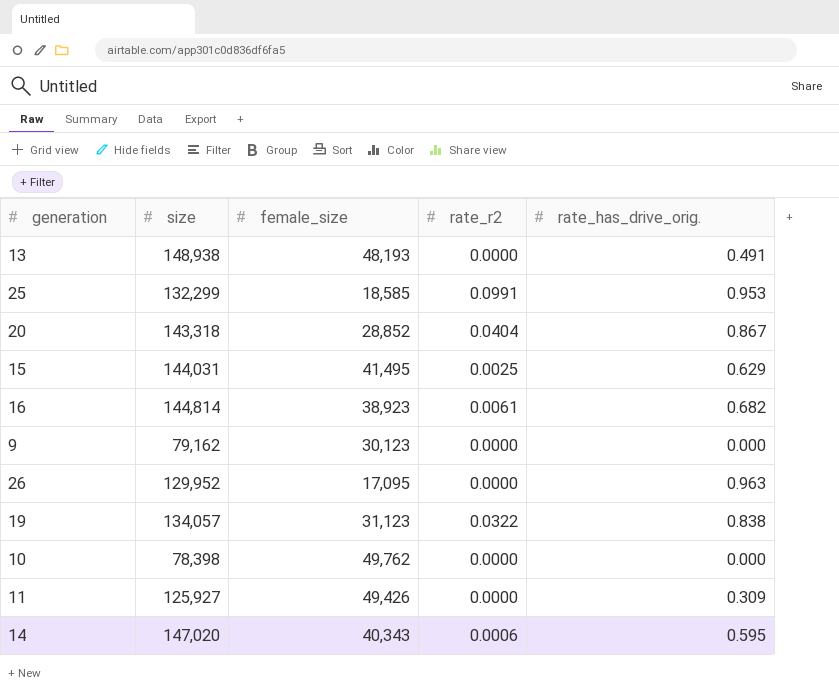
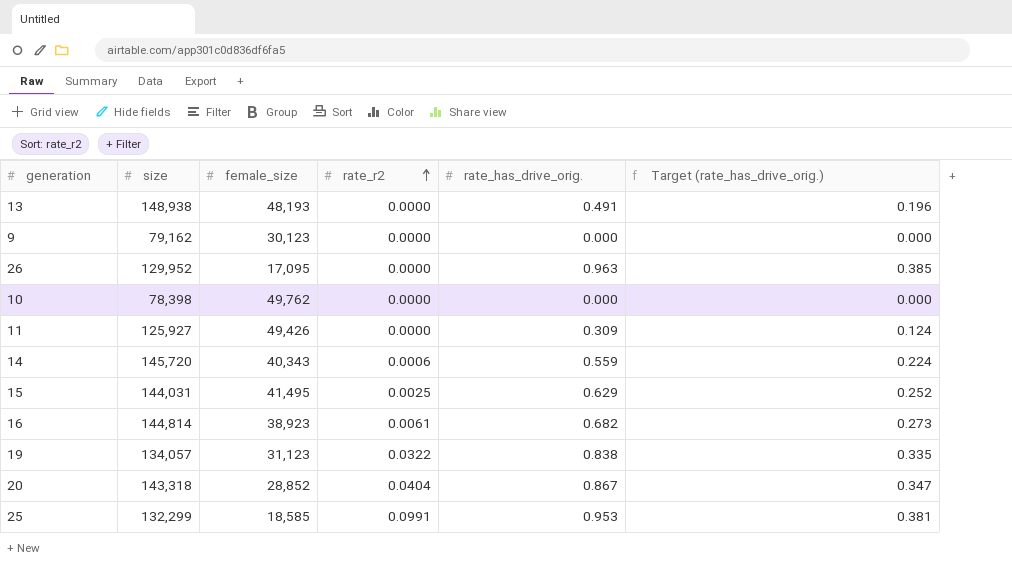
row order: none -> rate_r2 ascending
column Target (rate_has_drive_orig.) | formula: none -> [rate_has_drive_orig.] * 0.4
14 | size: 147,020 -> 145,720
14 | rate_has_drive_orig.: 0.595 -> 0.559

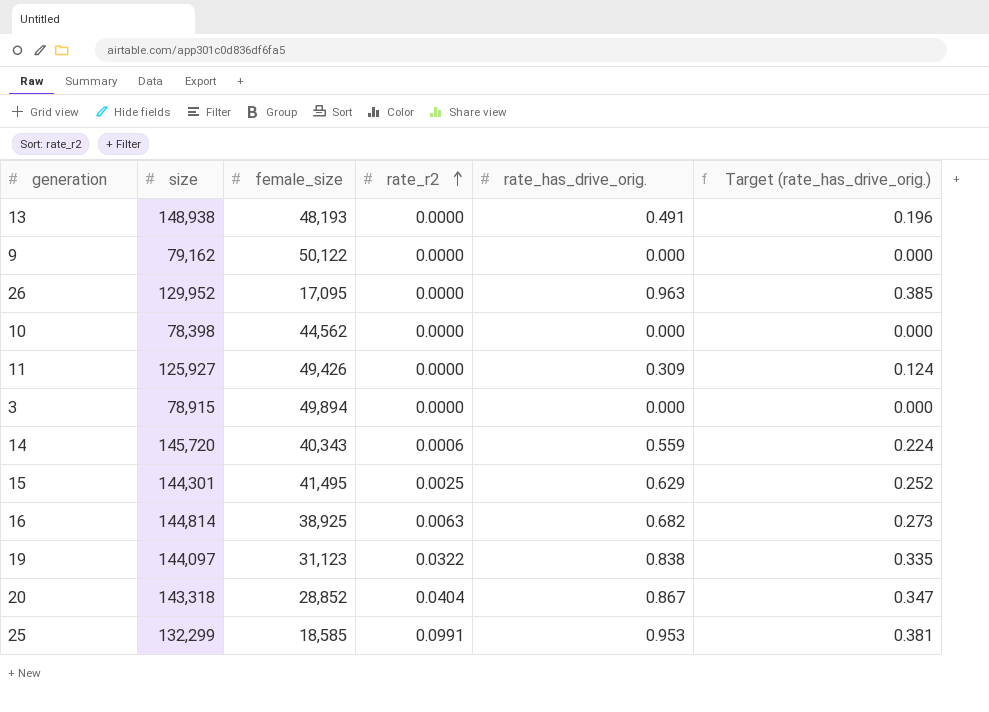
9 | female_size: 30,123 -> 50,122
10 | female_size: 49,762 -> 44,562
row 3: none -> 78,915 | 49,894 | 0.0000 | 0.000 | 0.000
15 | size: 144,031 -> 144,301
16 | female_size: 38,923 -> 38,925
16 | rate_r2: 0.0061 -> 0.0063
19 | size: 134,057 -> 144,097

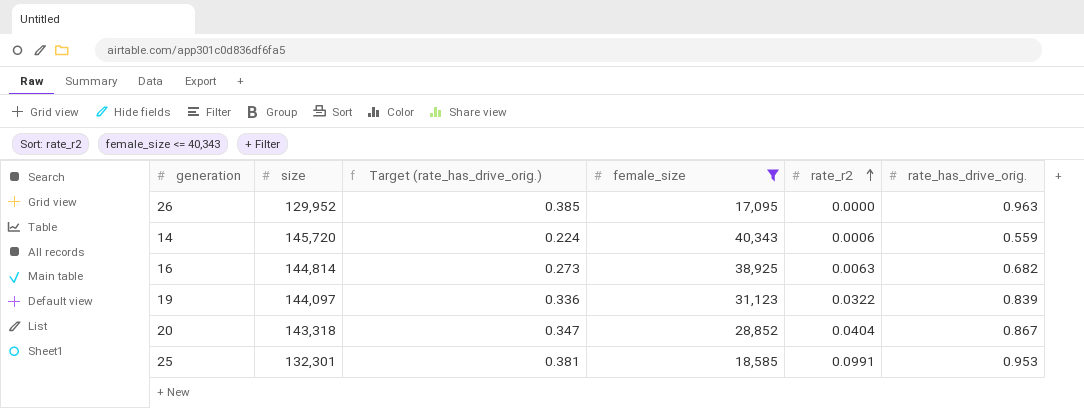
filter: none -> female_size <= 40,343
column Target (rate_has_drive_orig.) | position: 6 -> 3
19 | Target (rate_has_drive_orig.): 0.335 -> 0.336
19 | rate_has_drive_orig.: 0.838 -> 0.839
25 | size: 132,299 -> 132,301

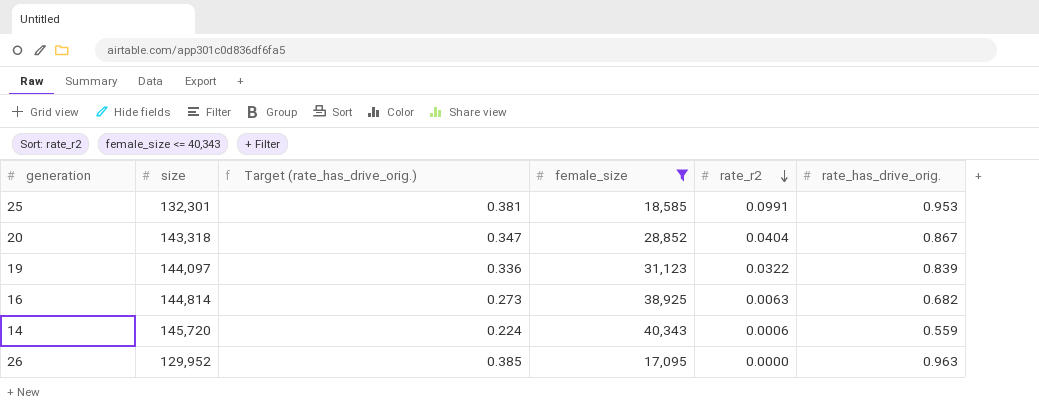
row order: rate_r2 ascending -> rate_r2 descending

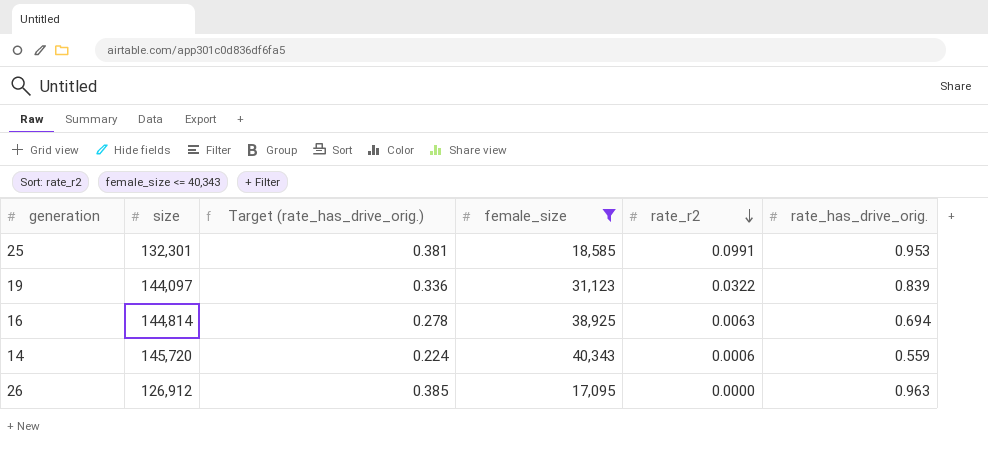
row 20: 143,318 | 0.347 | 28,852 | 0.0404 | 0.867 -> none
16 | Target (rate_has_drive_orig.): 0.273 -> 0.278
16 | rate_has_drive_orig.: 0.682 -> 0.694
26 | size: 129,952 -> 126,912

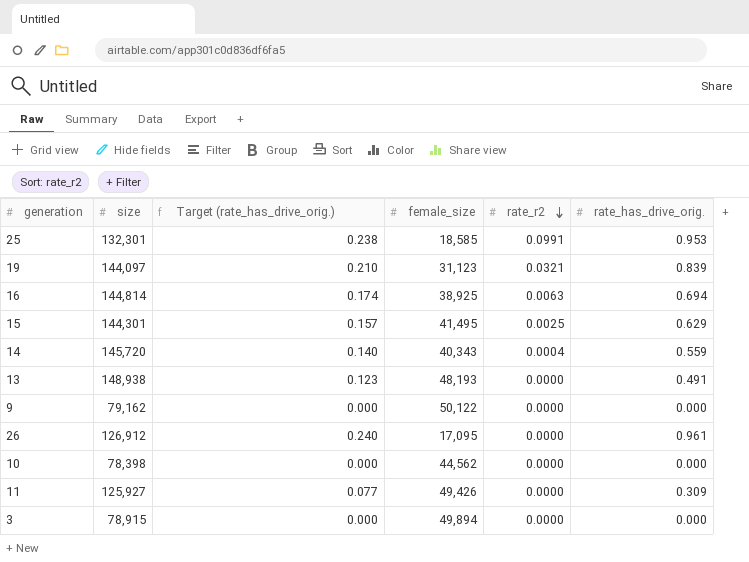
filter: female_size <= 40,343 -> none
column Target (rate_has_drive_orig.) | formula: [rate_has_drive_orig.] * 0.4 -> [rate_has_drive_orig.] * 0.25
19 | rate_r2: 0.0322 -> 0.0321
14 | rate_r2: 0.0006 -> 0.0004
26 | rate_has_drive_orig.: 0.963 -> 0.961

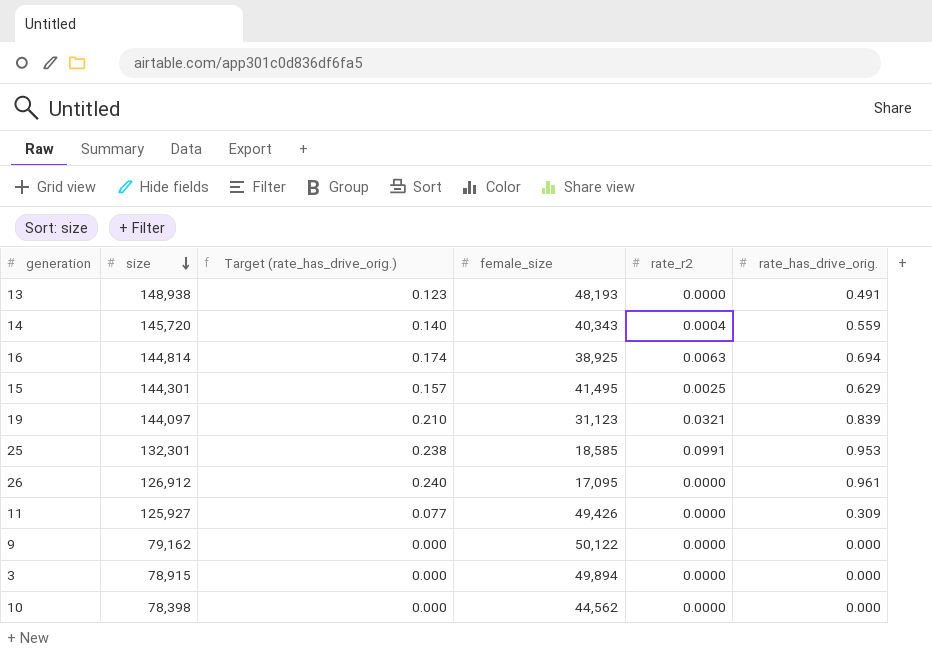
row order: rate_r2 descending -> size descending

